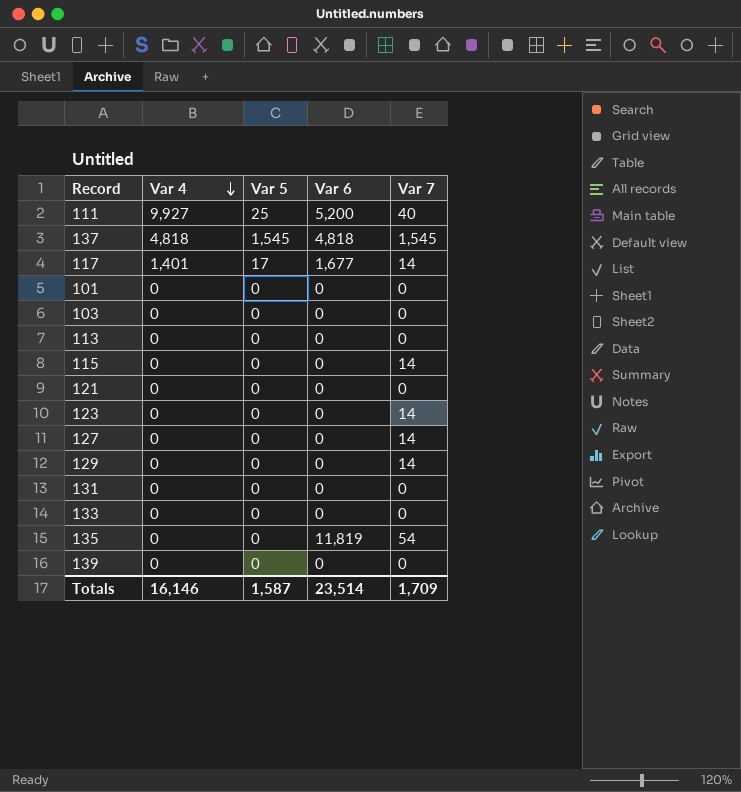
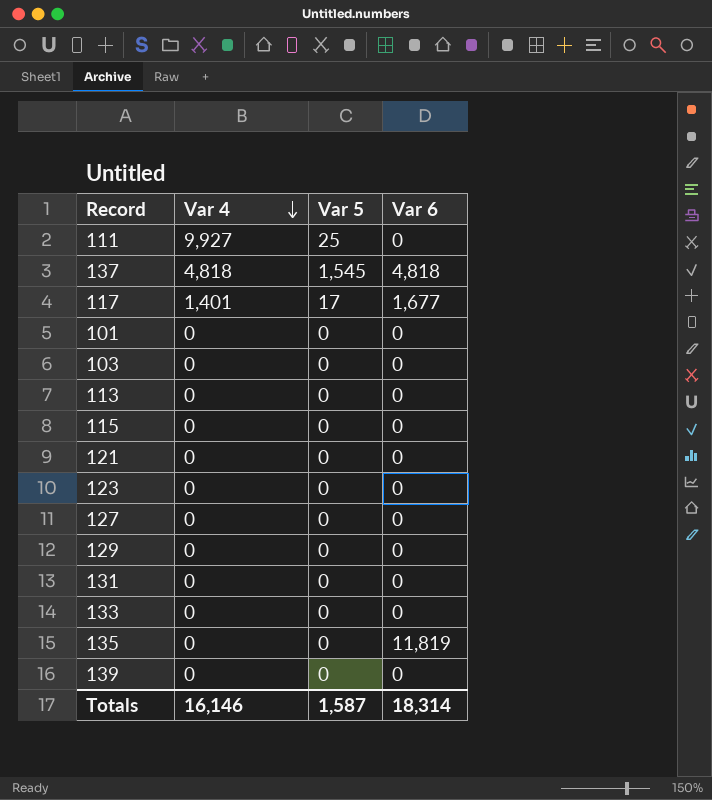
column Var 7 | position: 5 -> none
111 | Var 6: 5,200 -> 0
Totals | Var 6: 23,514 -> 18,314

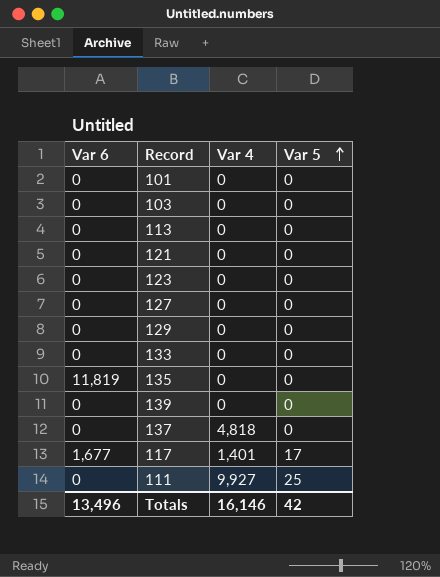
row order: Var 4 descending -> Var 5 ascending
column Var 6 | position: 4 -> 1
row 115: 0 | 0 | 0 -> none
row 131: 0 | 0 | 0 -> none
137 | Var 6: 4,818 -> 0
137 | Var 5: 1,545 -> 0
Totals | Var 6: 18,314 -> 13,496
Totals | Var 5: 1,587 -> 42

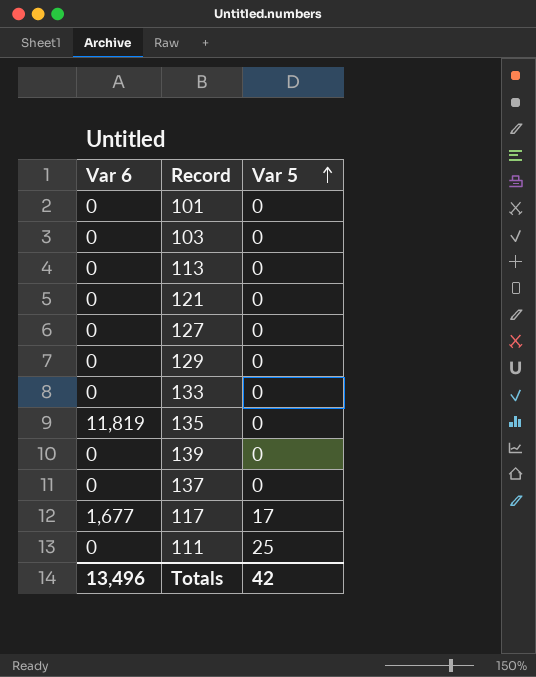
column Var 4 | position: 3 -> none
row 123: 0 | 0 | 0 -> none

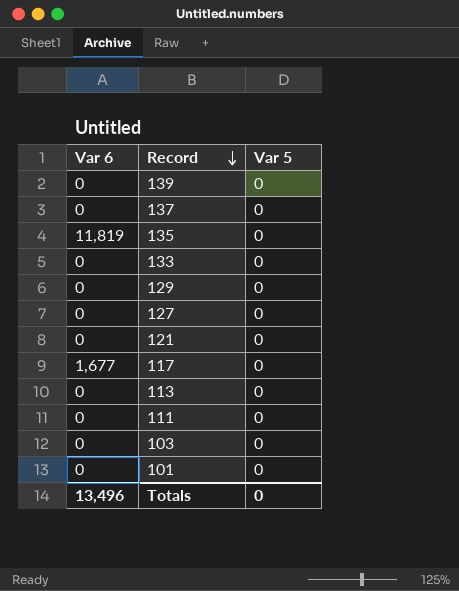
row order: Var 5 ascending -> Record descending
117 | Var 5: 17 -> 0
111 | Var 5: 25 -> 0
Totals | Var 5: 42 -> 0

